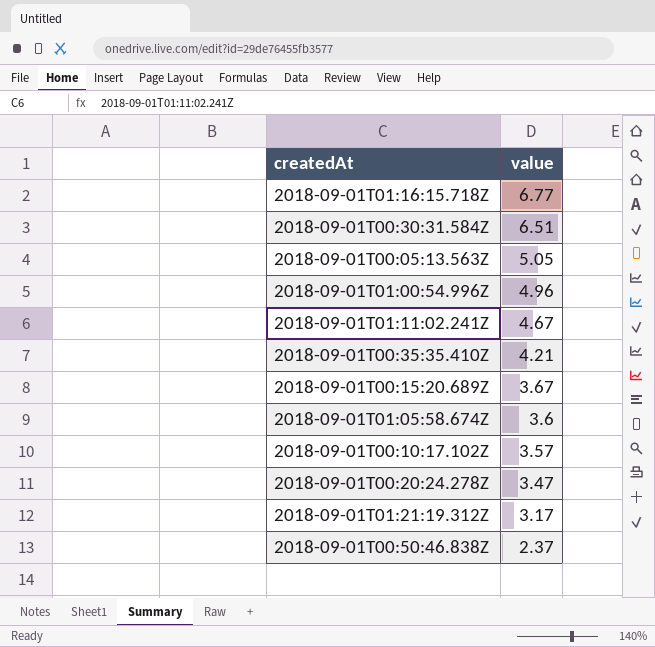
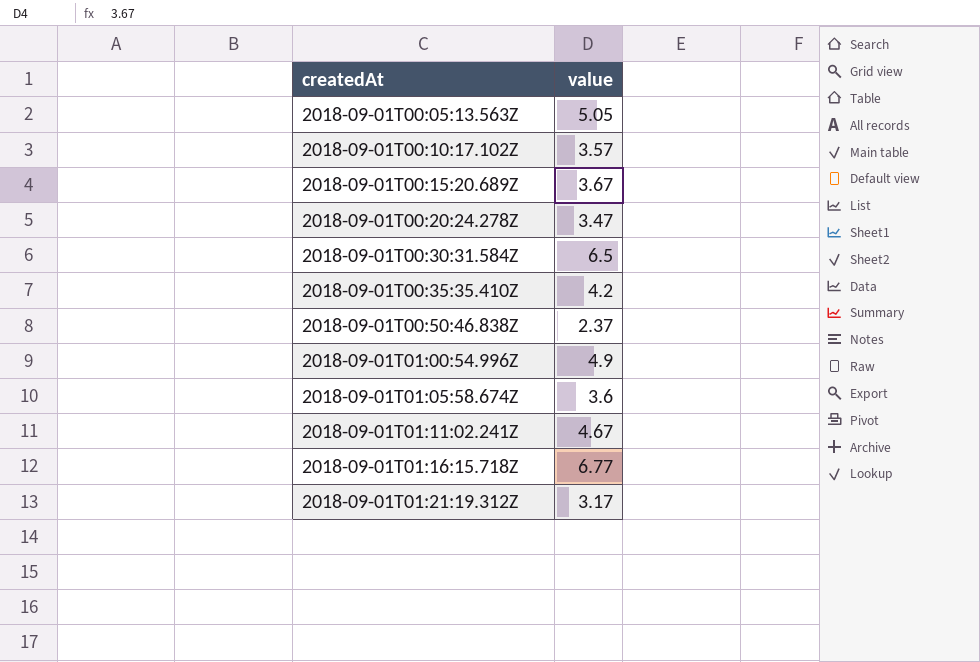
row order: value descending -> createdAt ascending
2018-09-01T00:30:31.584Z | value: 6.51 -> 6.5
2018-09-01T00:35:35.410Z | value: 4.21 -> 4.2
2018-09-01T01:00:54.996Z | value: 4.96 -> 4.9

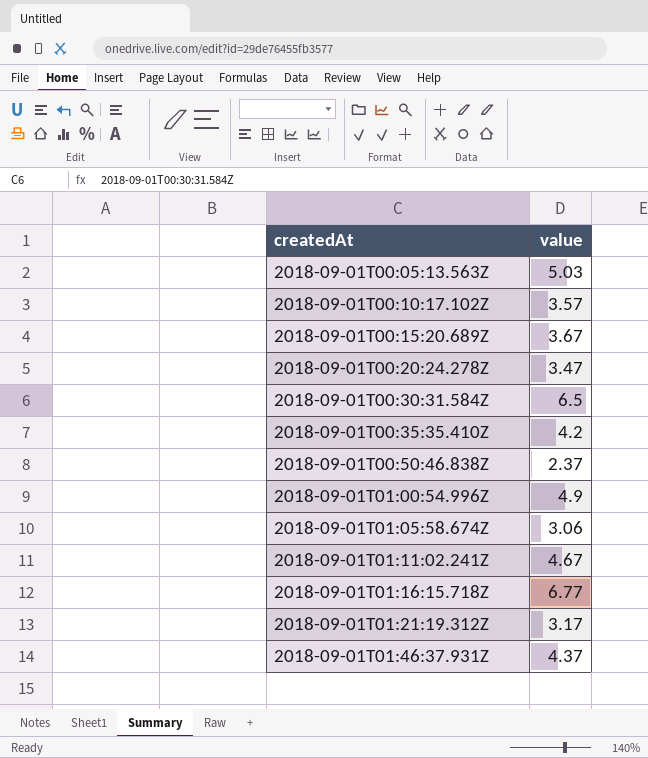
2018-09-01T00:05:13.563Z | value: 5.05 -> 5.03
2018-09-01T01:05:58.674Z | value: 3.6 -> 3.06
row 2018-09-01T01:46:37.931Z: none -> 4.37

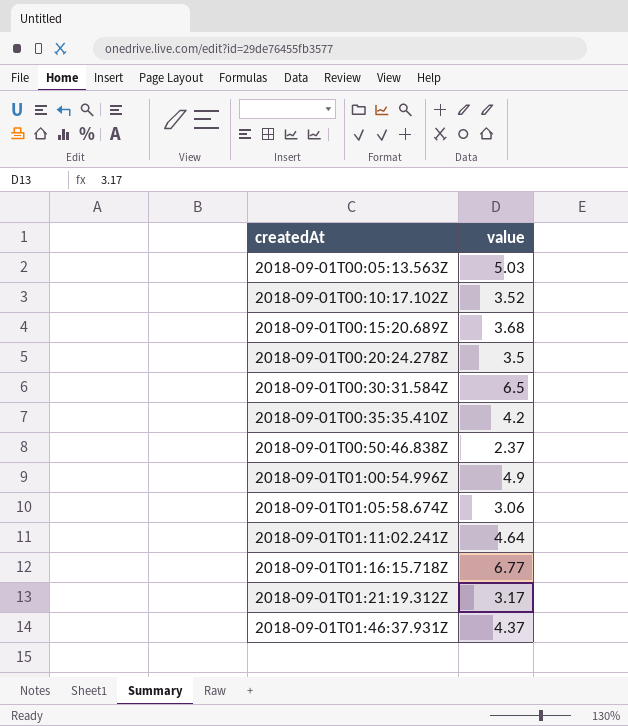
2018-09-01T00:10:17.102Z | value: 3.57 -> 3.52
2018-09-01T00:15:20.689Z | value: 3.67 -> 3.68
2018-09-01T00:20:24.278Z | value: 3.47 -> 3.5
2018-09-01T01:11:02.241Z | value: 4.67 -> 4.64

